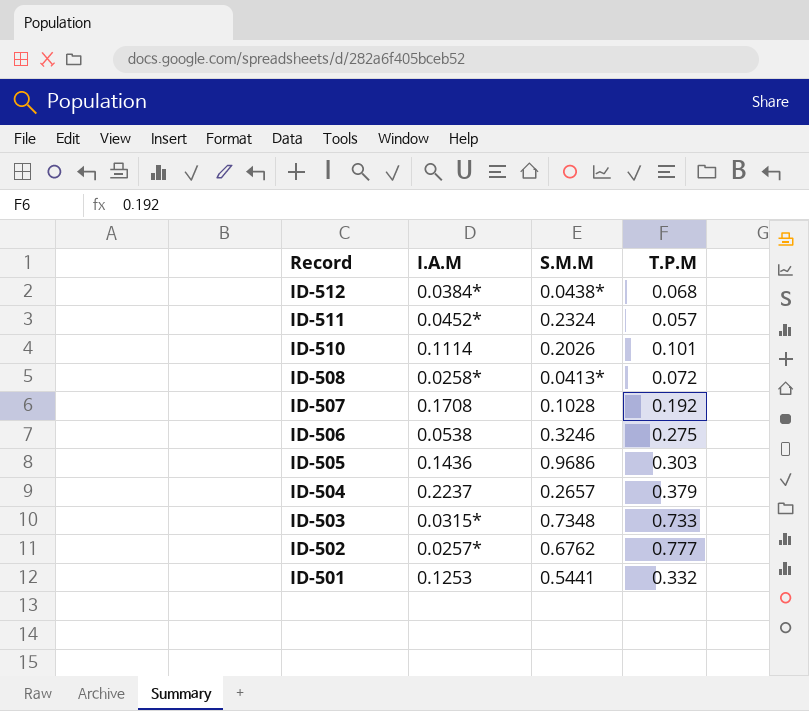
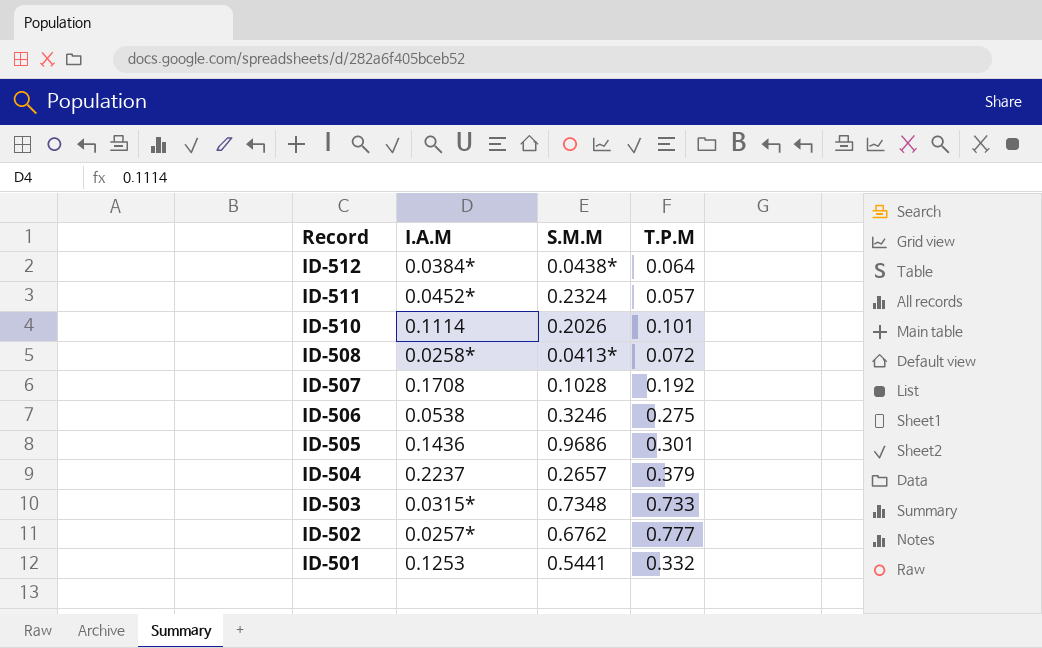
ID-512 | T.P.M: 0.068 -> 0.064
ID-505 | T.P.M: 0.303 -> 0.301

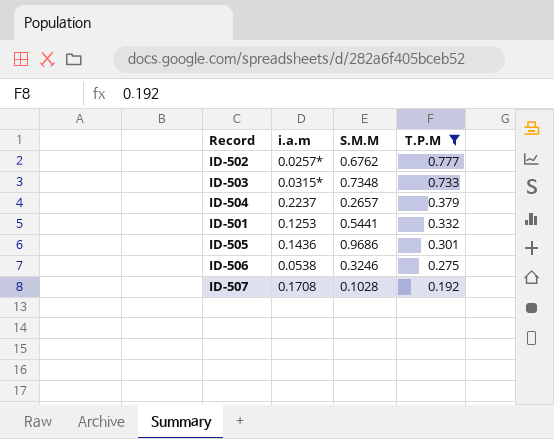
filter: none -> T.P.M >= 0.192
row order: Record descending -> T.P.M descending
column name: I.A.M -> i.a.m

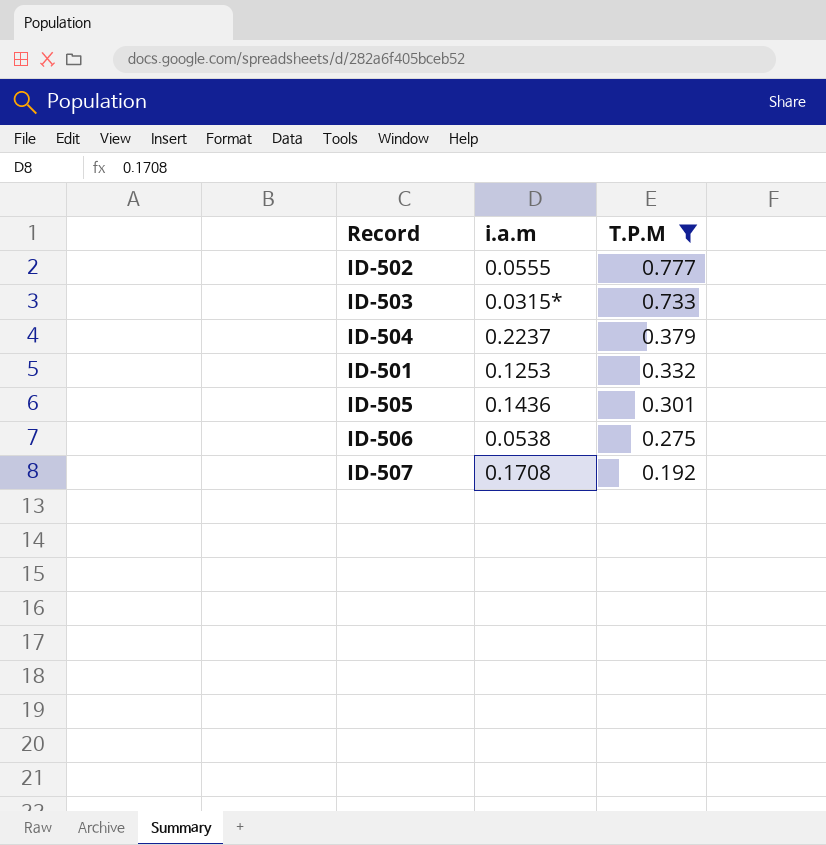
column S.M.M | position: 3 -> none
ID-502 | i.a.m: 0.0257* -> 0.0555

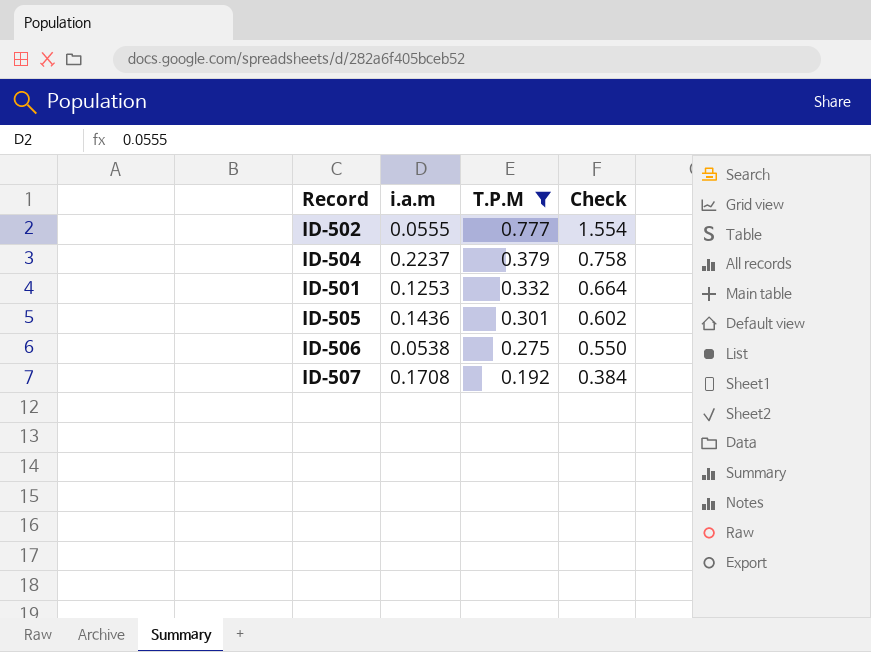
column Check | formula: none -> [T.P.M] * 2
row ID-503: 0.0315* | 0.733 -> none

